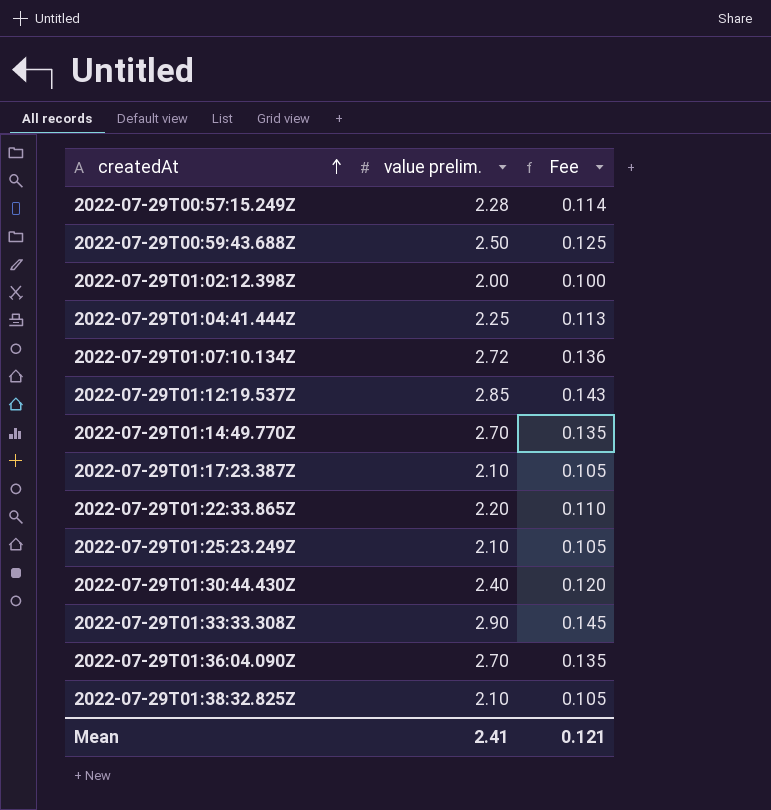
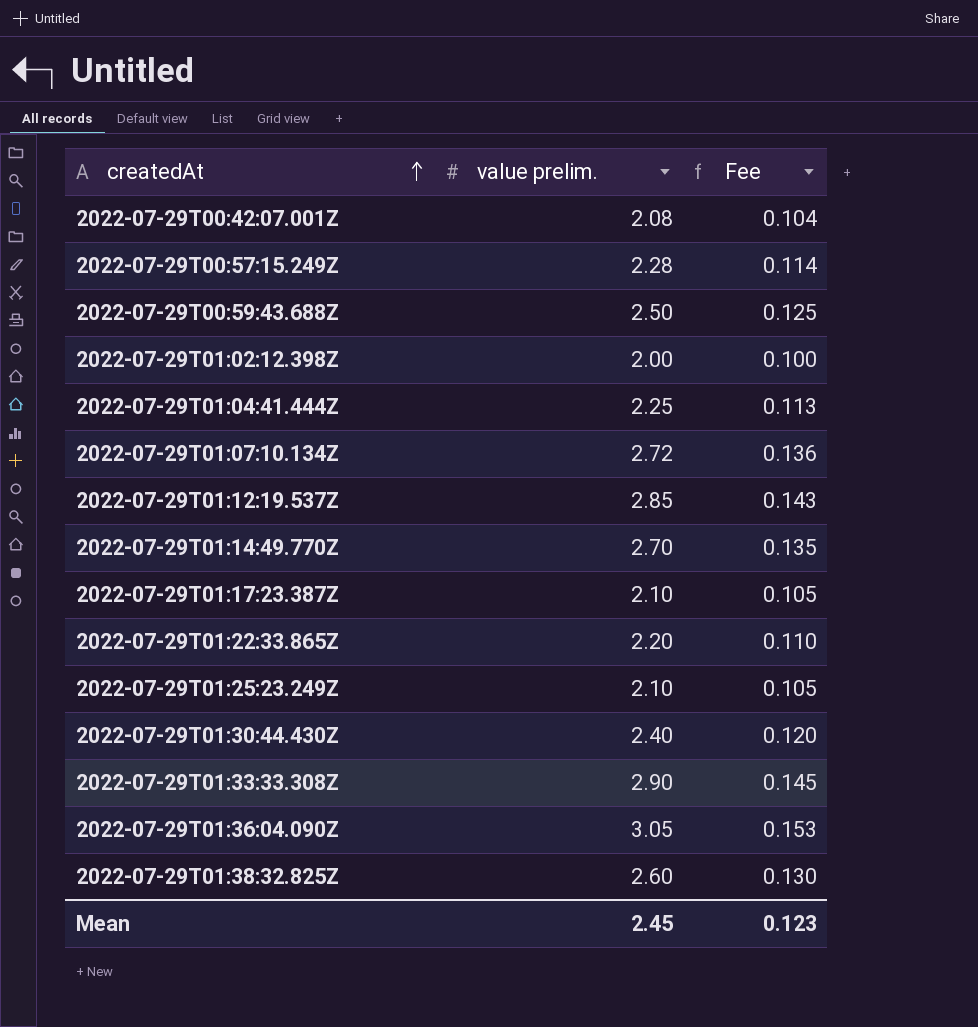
row 2022-07-29T00:42:07.001Z: none -> 2.08 | 0.104
2022-07-29T01:36:04.090Z | value prelim.: 2.70 -> 3.05
2022-07-29T01:36:04.090Z | Fee: 0.135 -> 0.153
2022-07-29T01:38:32.825Z | value prelim.: 2.10 -> 2.60
2022-07-29T01:38:32.825Z | Fee: 0.105 -> 0.130
Mean | value prelim.: 2.41 -> 2.45
Mean | Fee: 0.121 -> 0.123

